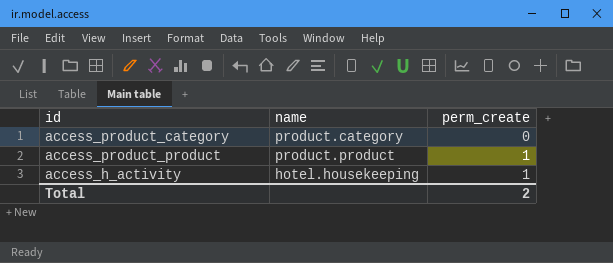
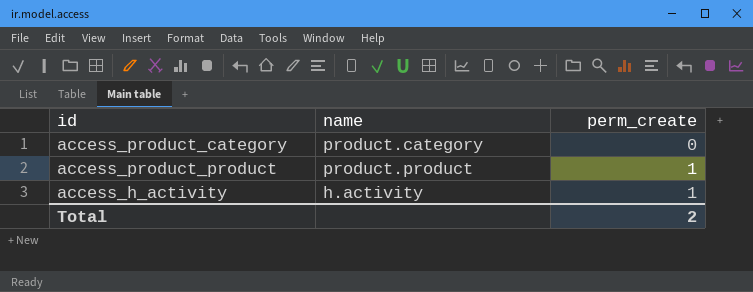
access_h_activity | name: hotel.housekeeping -> h.activity

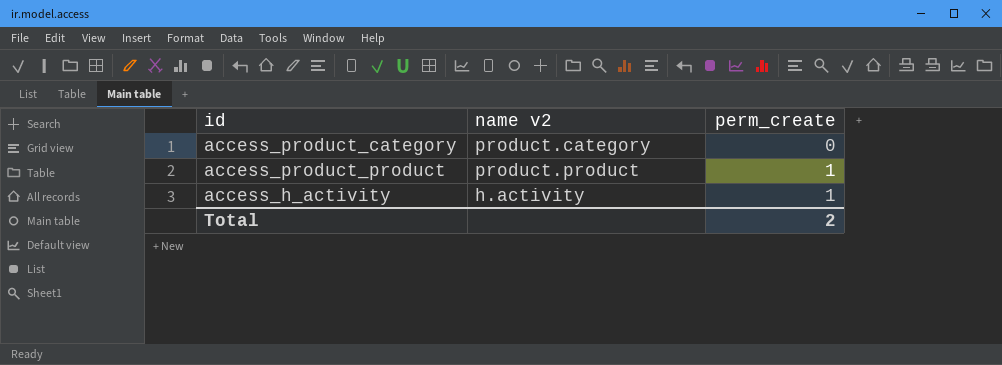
column name: name -> name v2

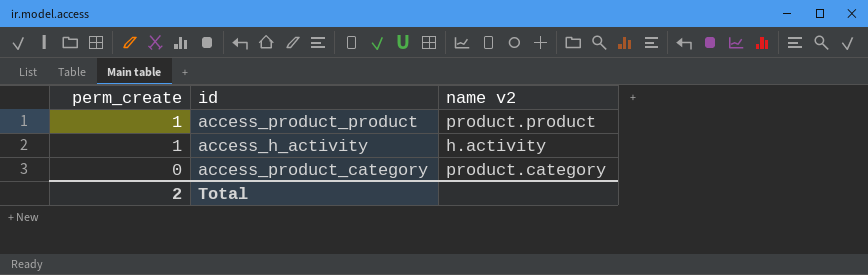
row order: perm_create ascending -> perm_create descending
column perm_create | position: 3 -> 1

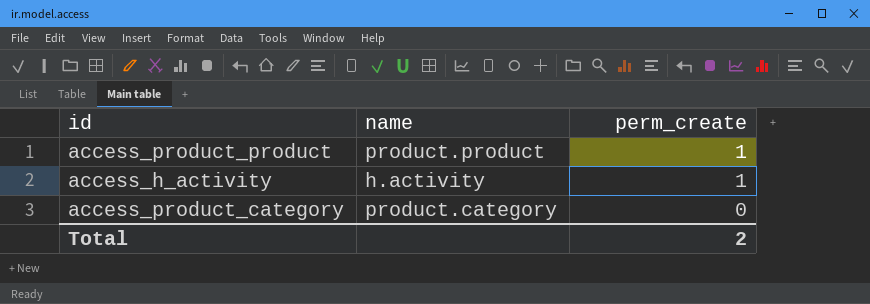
column name: name v2 -> name
column perm_create | position: 1 -> 3

